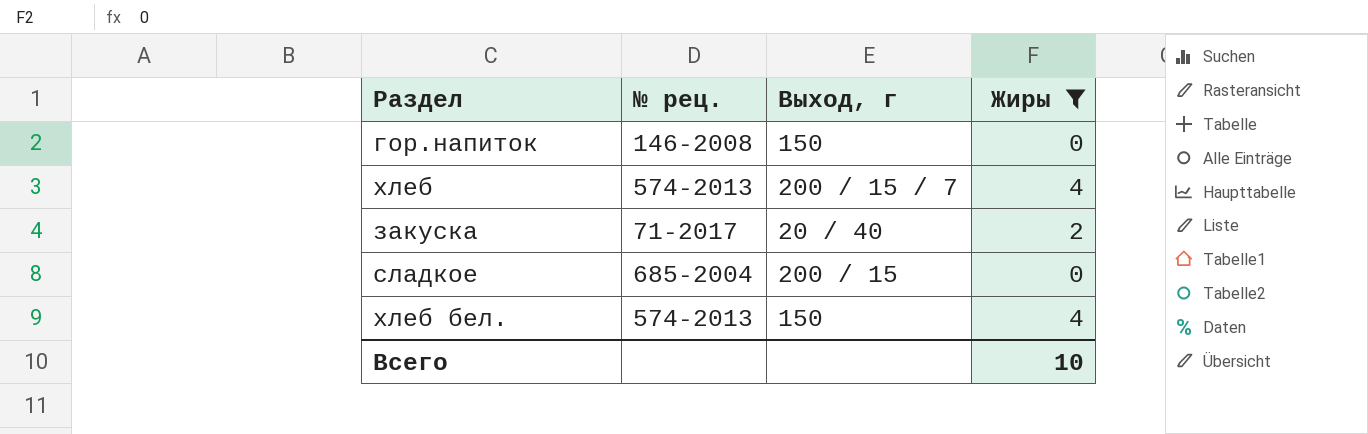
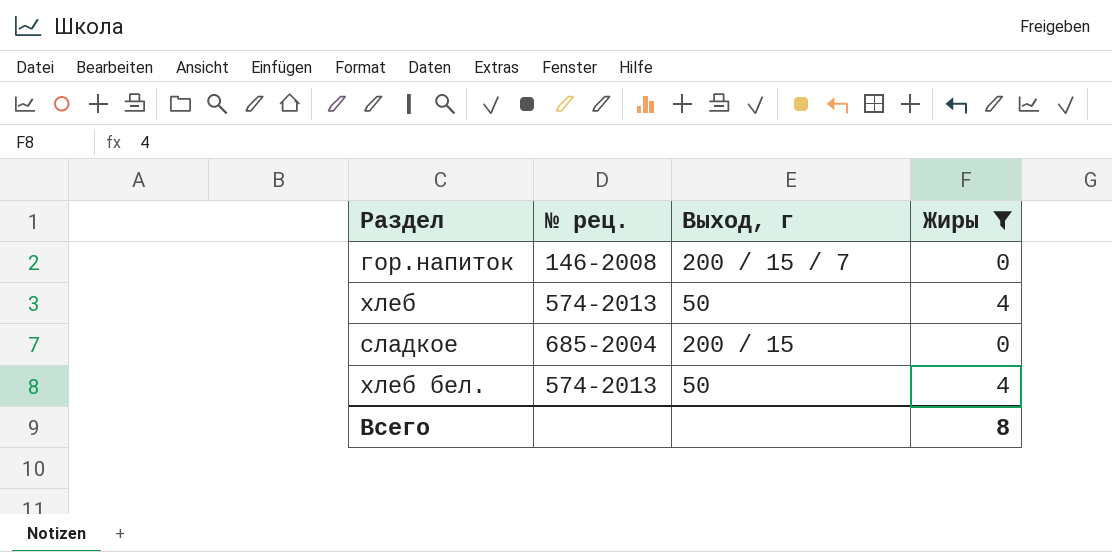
row закуска: 71-2017 | 20 / 40 | 2 -> none
гор.напиток | Выход, г: 150 -> 200 / 15 / 7
хлеб | Выход, г: 200 / 15 / 7 -> 50
хлеб бел. | Выход, г: 150 -> 50
Всего | Жиры: 10 -> 8

